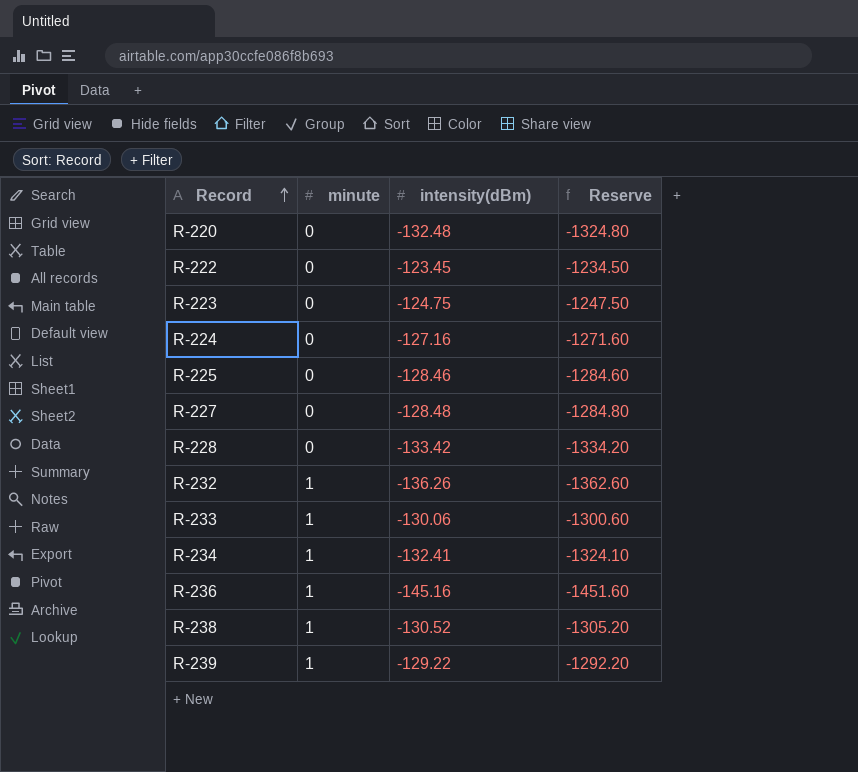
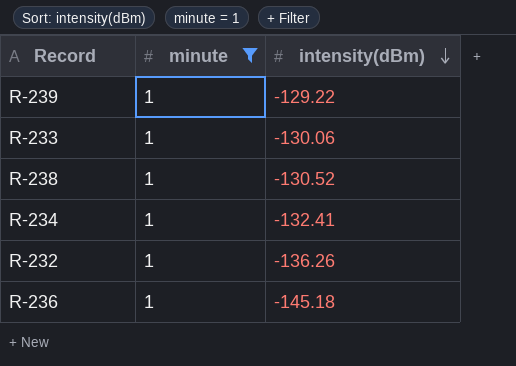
filter: none -> minute = 1
row order: Record ascending -> intensity(dBm) descending
column Reserve | formula: [intensity(dBm)] * 10 -> none
R-236 | intensity(dBm): -145.16 -> -145.18

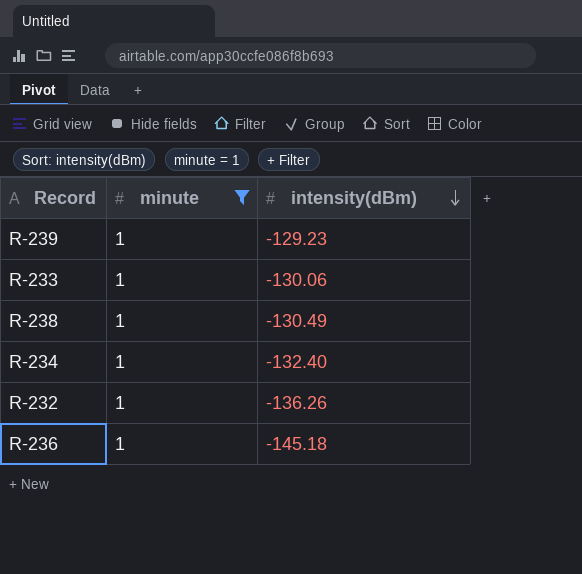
R-239 | intensity(dBm): -129.22 -> -129.23
R-238 | intensity(dBm): -130.52 -> -130.49
R-234 | intensity(dBm): -132.41 -> -132.40

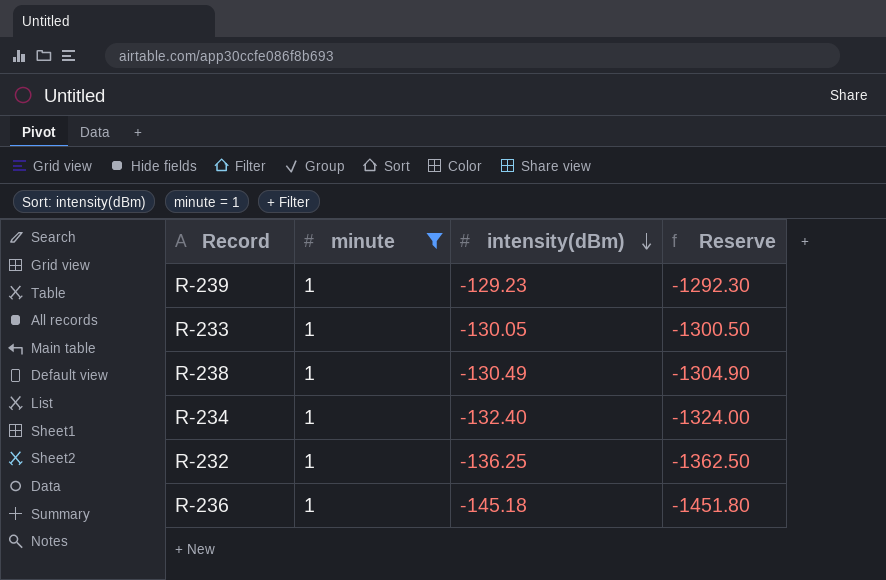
column Reserve | formula: none -> [intensity(dBm)] * 10
R-233 | intensity(dBm): -130.06 -> -130.05
R-232 | intensity(dBm): -136.26 -> -136.25

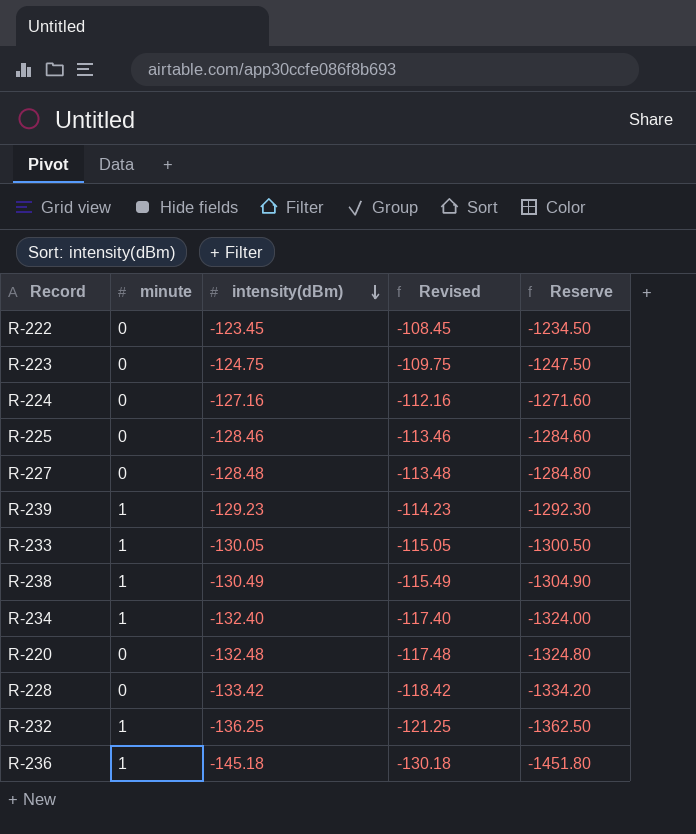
filter: minute = 1 -> none
column Revised | formula: none -> [intensity(dBm)] + 15

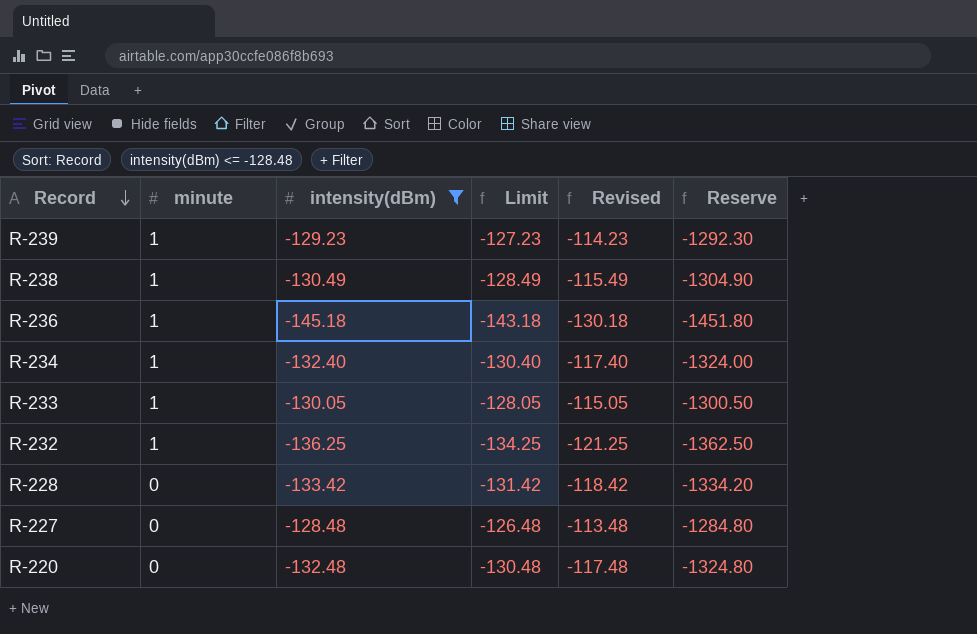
filter: none -> intensity(dBm) <= -128.48
row order: intensity(dBm) descending -> Record descending
column Limit | formula: none -> [intensity(dBm)] + 2

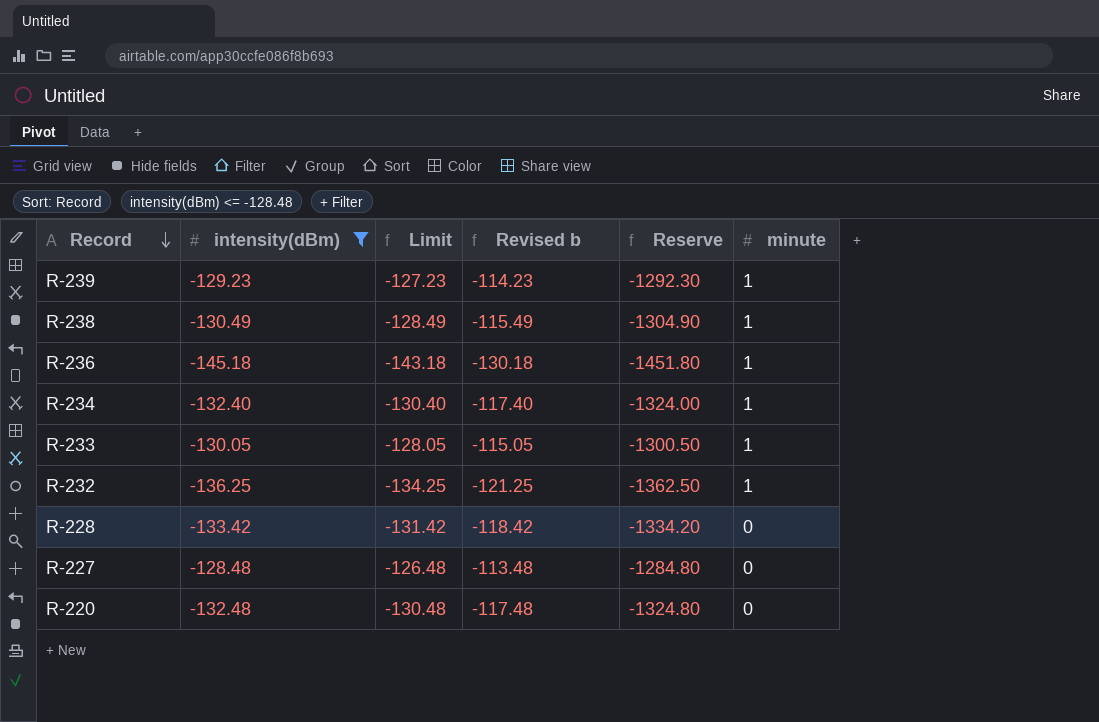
column name: Revised -> Revised b
column minute | position: 2 -> 6

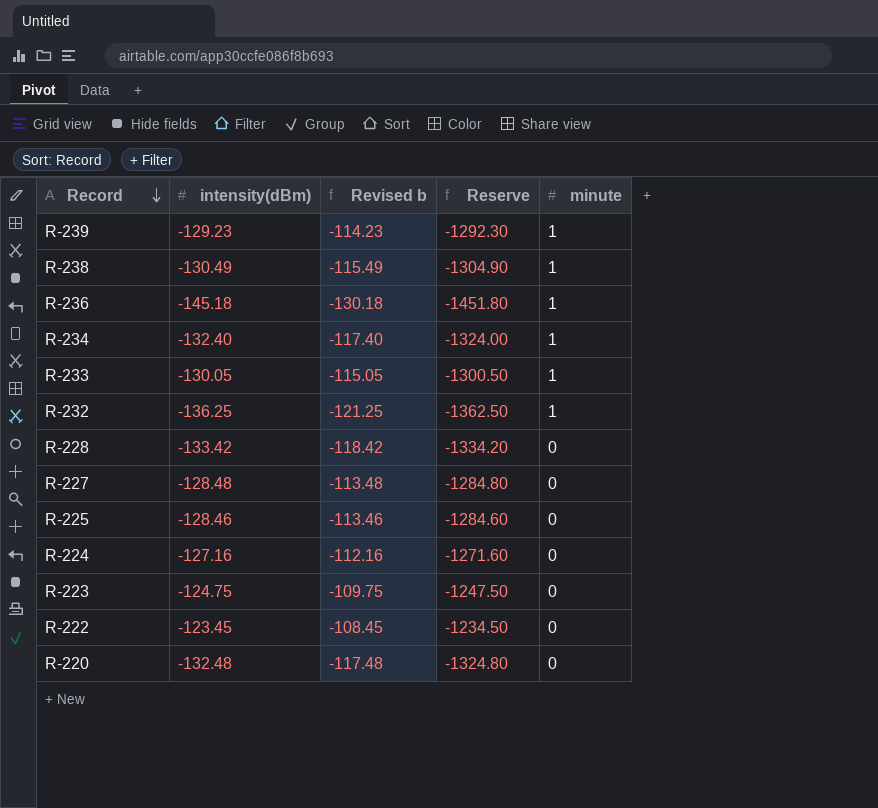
filter: intensity(dBm) <= -128.48 -> none
column Limit | formula: [intensity(dBm)] + 2 -> none

